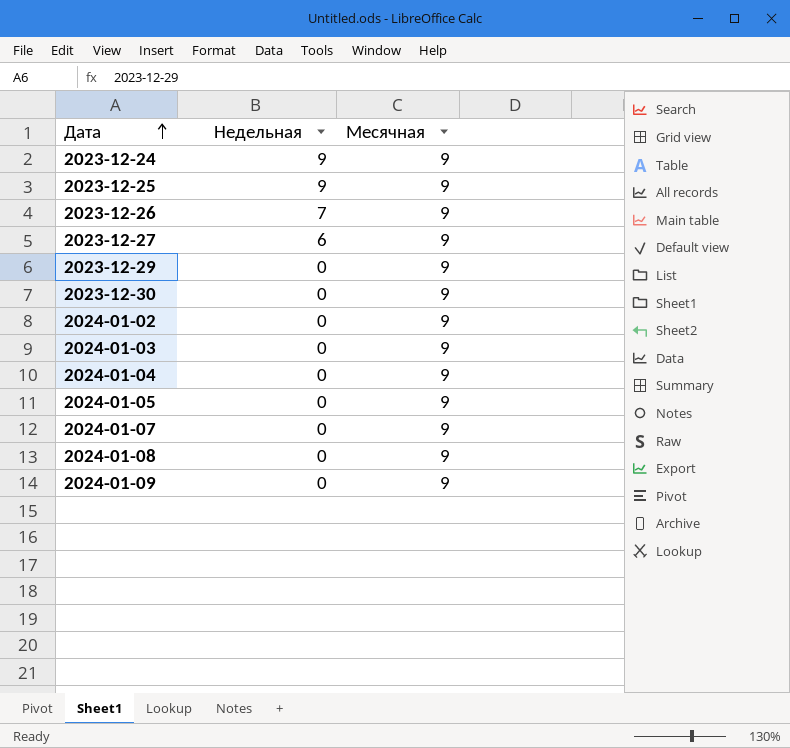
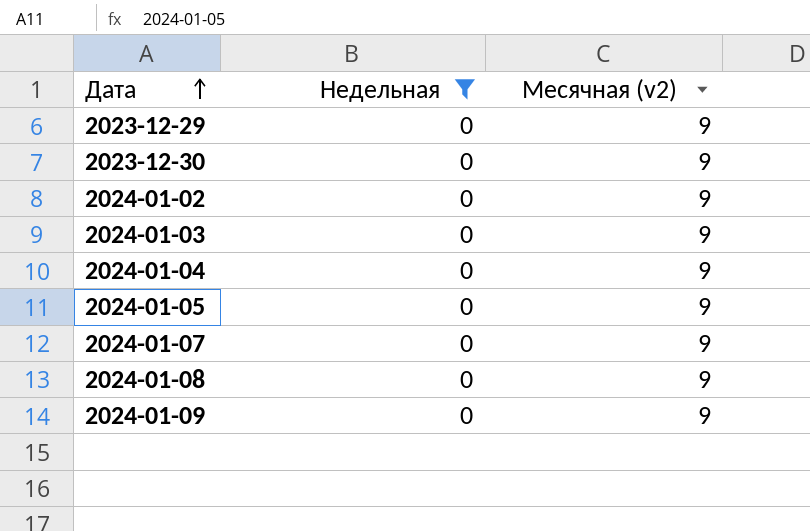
filter: none -> Недельная = 0
column name: Месячная -> Месячная (v2)

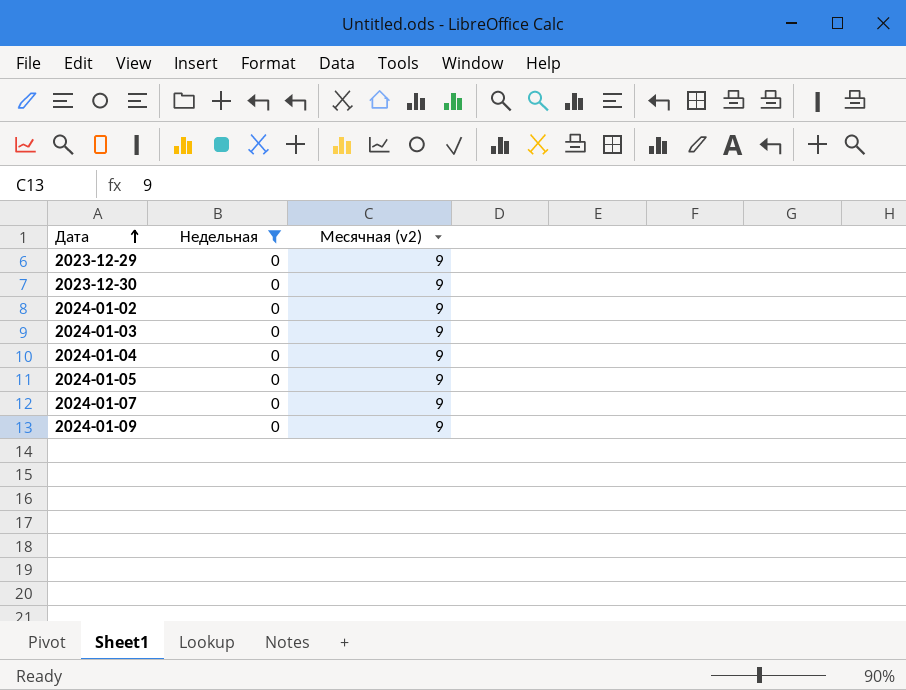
row 2024-01-08: 0 | 9 -> none

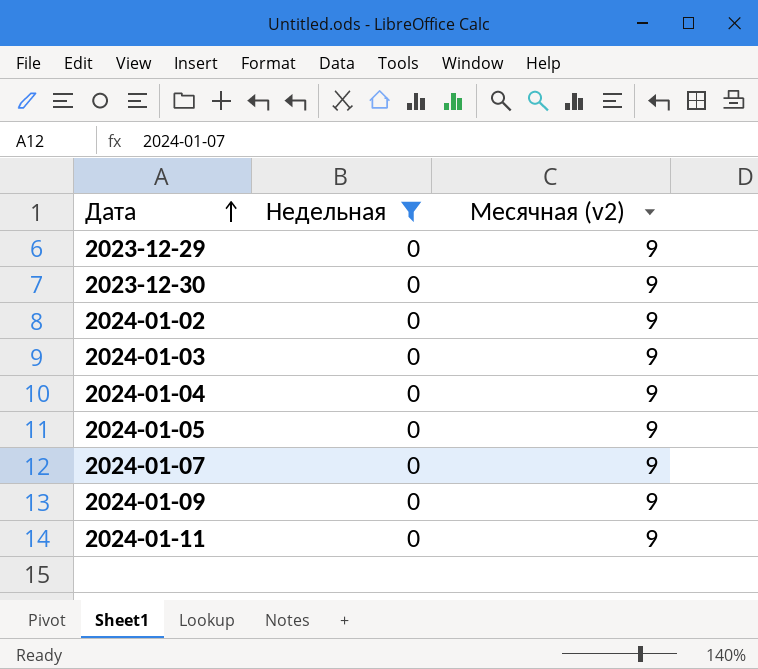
row 2024-01-11: none -> 0 | 9

